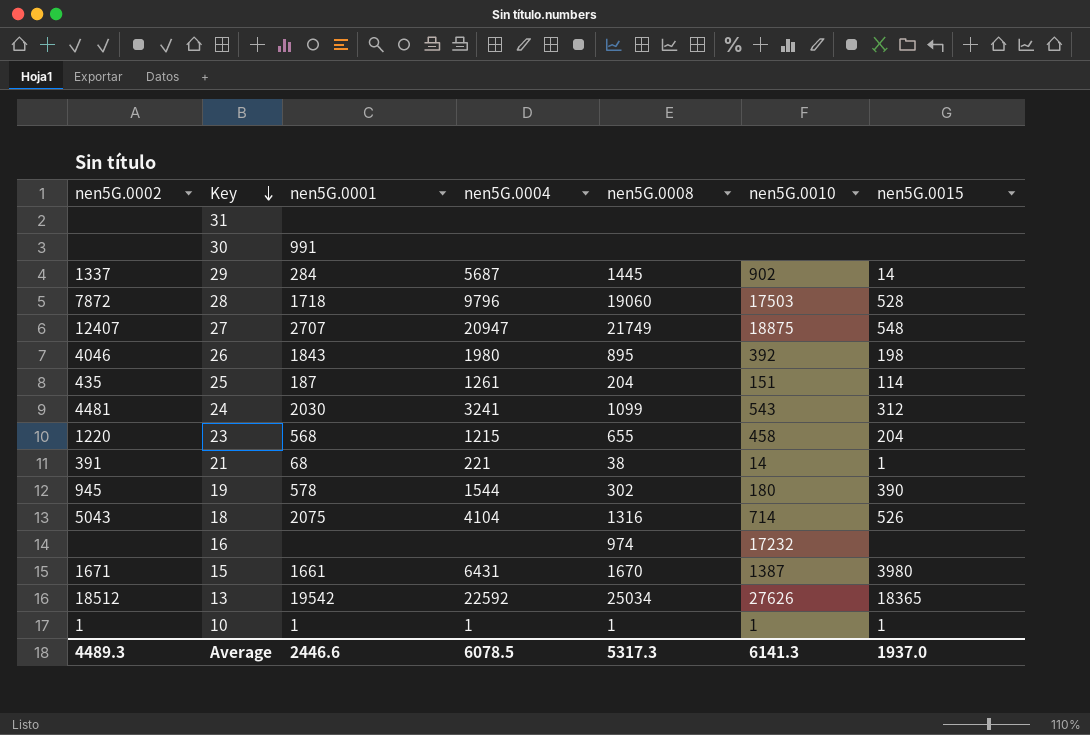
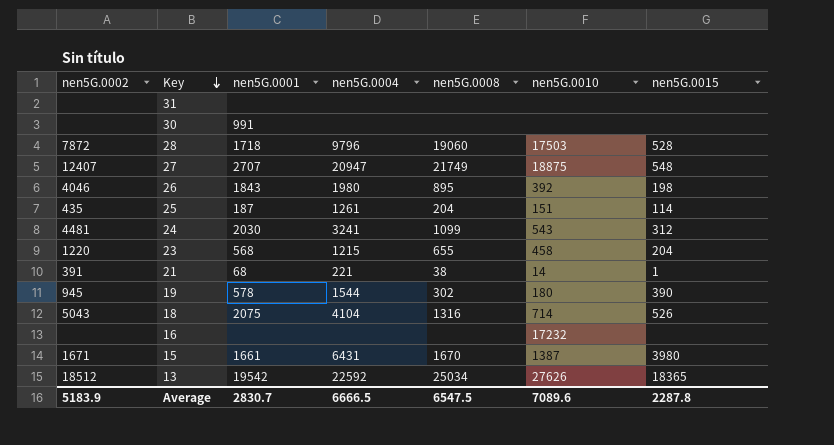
row 29: 1337 | 284 | 5687 | 1445 | 902 | 14 -> none
row 10: 1 | 1 | 1 | 1 | 1 | 1 -> none
16 | nen5G.0008: 974 -> none
Average | nen5G.0002: 4489.3 -> 5183.9
Average | nen5G.0001: 2446.6 -> 2830.7
Average | nen5G.0004: 6078.5 -> 6666.5
Average | nen5G.0008: 5317.3 -> 6547.5
Average | nen5G.0010: 6141.3 -> 7089.6
Average | nen5G.0015: 1937.0 -> 2287.8

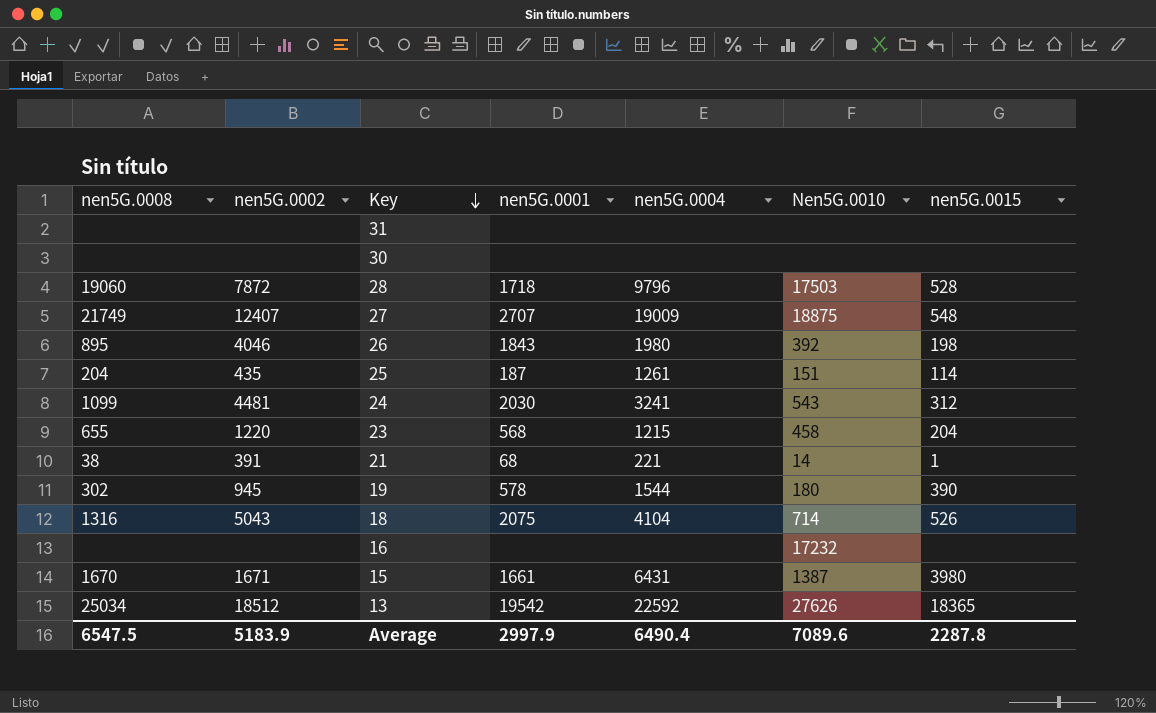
column nen5G.0008 | position: 5 -> 1
column name: nen5G.0010 -> Nen5G.0010
30 | nen5G.0001: 991 -> none
27 | nen5G.0004: 20947 -> 19009
Average | nen5G.0001: 2830.7 -> 2997.9
Average | nen5G.0004: 6666.5 -> 6490.4

